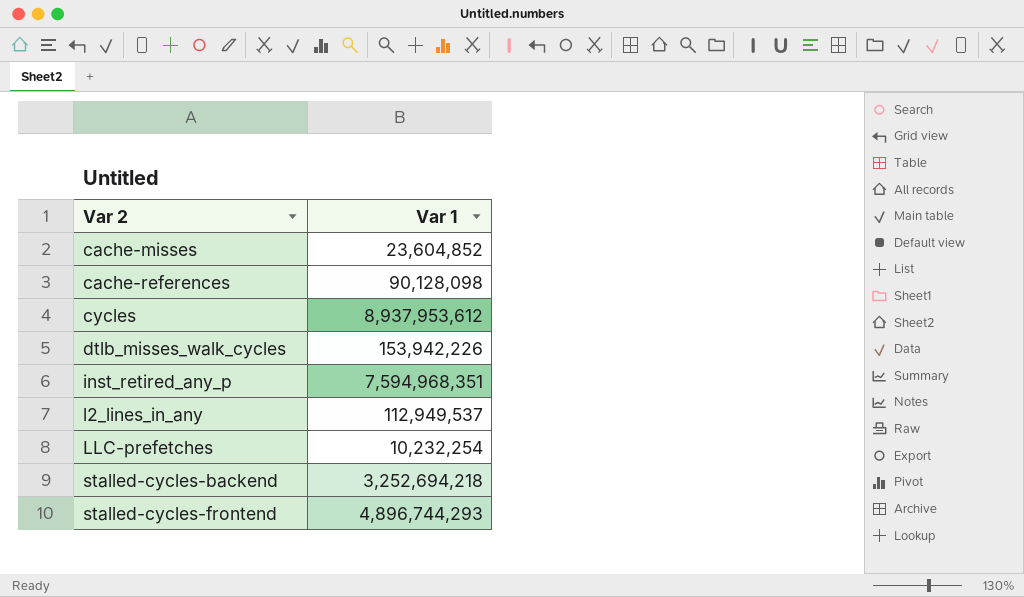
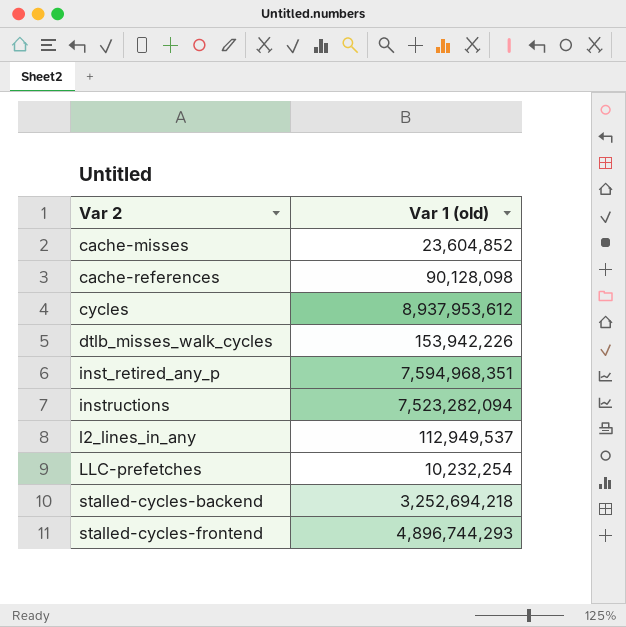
column name: Var 1 -> Var 1 (old)
row instructions: none -> 7,523,282,094

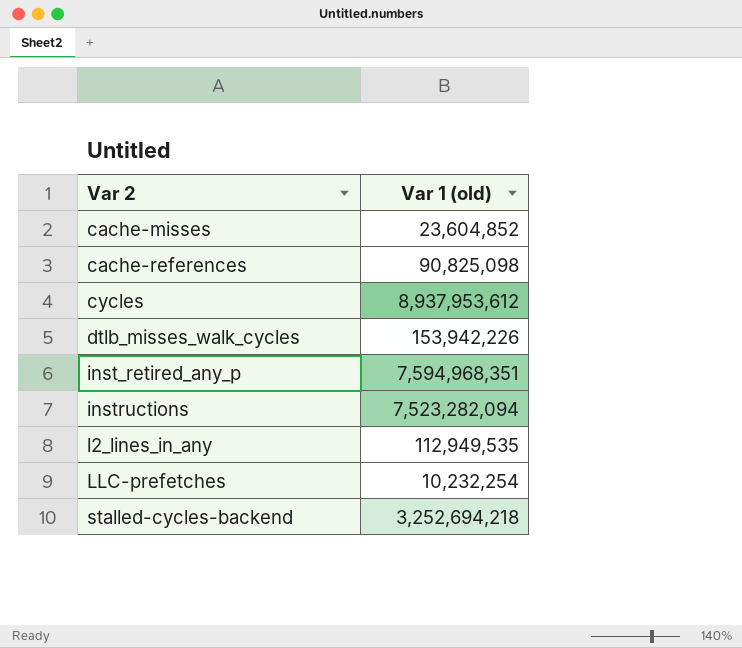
row stalled-cycles-frontend: 4,896,744,293 -> none
cache-references | Var 1 (old): 90,128,098 -> 90,825,098
l2_lines_in_any | Var 1 (old): 112,949,537 -> 112,949,535

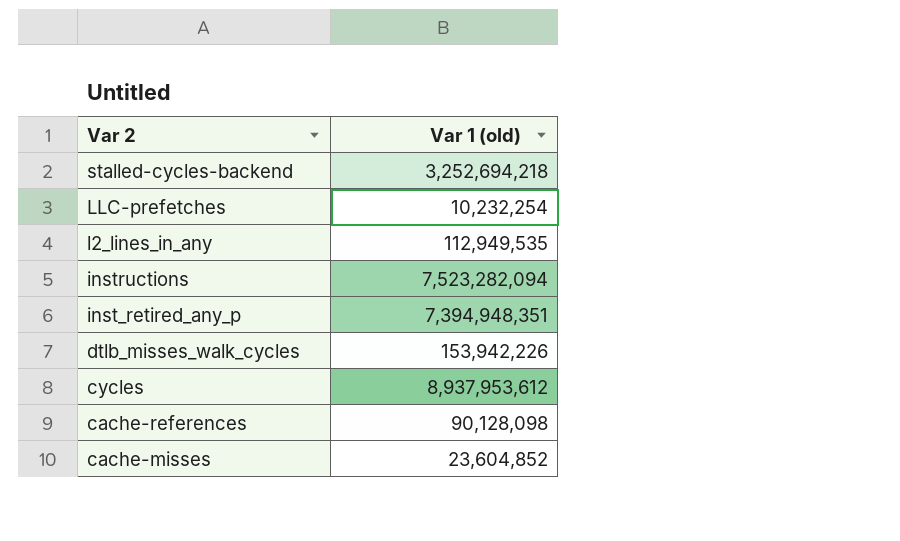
row order: Var 2 ascending -> Var 2 descending
inst_retired_any_p | Var 1 (old): 7,594,968,351 -> 7,394,948,351
cache-references | Var 1 (old): 90,825,098 -> 90,128,098

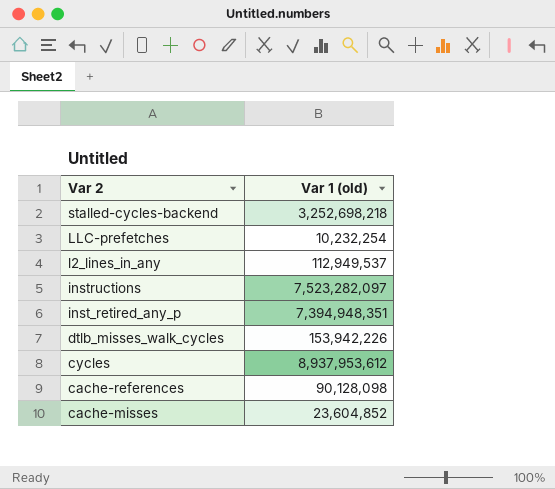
stalled-cycles-backend | Var 1 (old): 3,252,694,218 -> 3,252,698,218
l2_lines_in_any | Var 1 (old): 112,949,535 -> 112,949,537
instructions | Var 1 (old): 7,523,282,094 -> 7,523,282,097

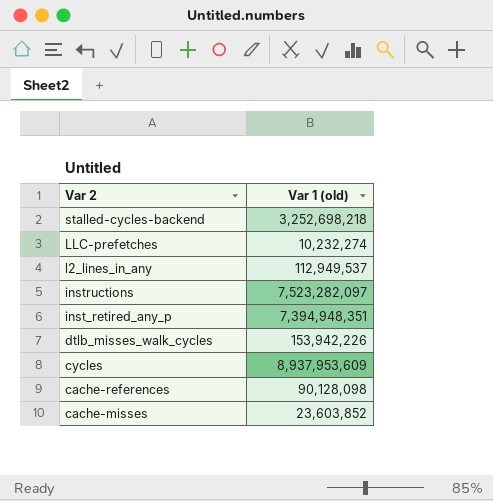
LLC-prefetches | Var 1 (old): 10,232,254 -> 10,232,274
cycles | Var 1 (old): 8,937,953,612 -> 8,937,953,609
cache-misses | Var 1 (old): 23,604,852 -> 23,603,852

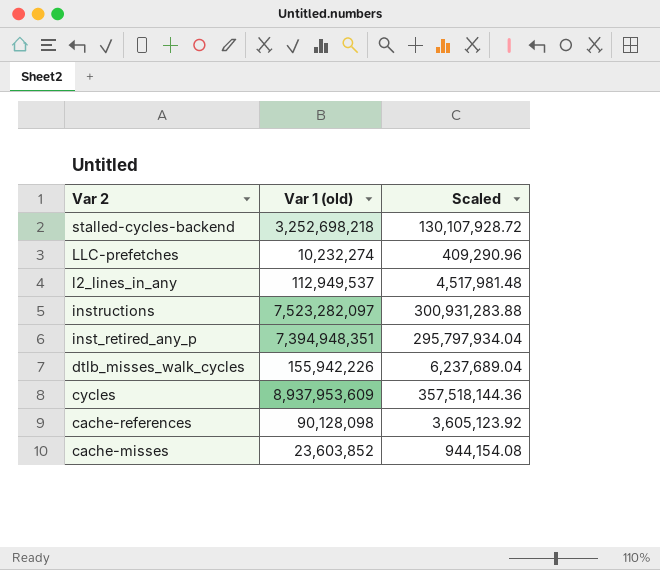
column Scaled | formula: none -> [Var 1 (old)] * 0.04
dtlb_misses_walk_cycles | Var 1 (old): 153,942,226 -> 155,942,226

